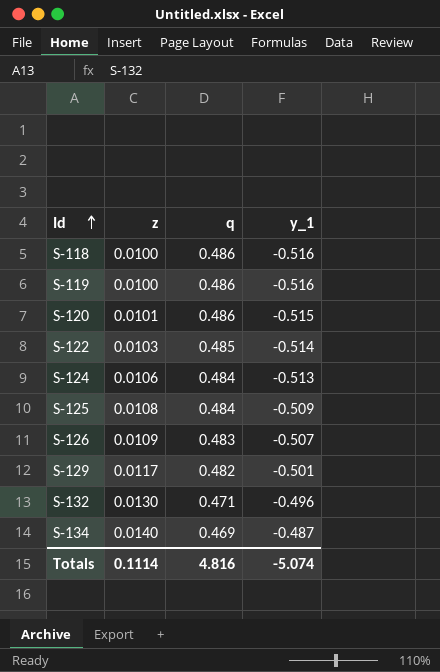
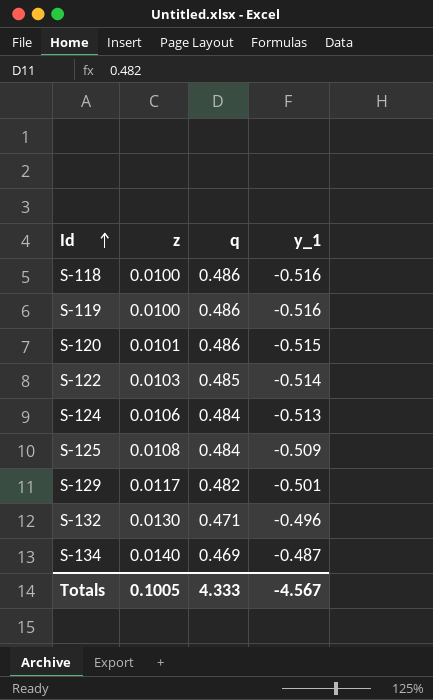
row S-126: 0.0109 | 0.483 | -0.507 -> none
Totals | z: 0.1114 -> 0.1005
Totals | q: 4.816 -> 4.333
Totals | y_1: -5.074 -> -4.567

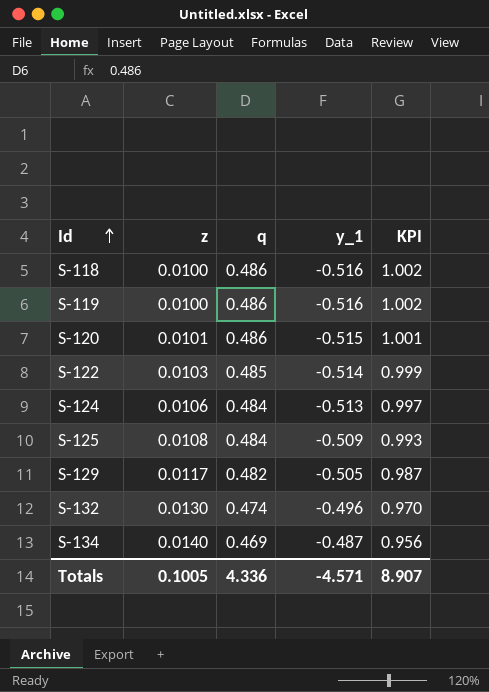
column KPI | formula: none -> [q] - [y_1]
S-129 | y_1: -0.501 -> -0.505
S-132 | q: 0.471 -> 0.474
Totals | q: 4.333 -> 4.336
Totals | y_1: -4.567 -> -4.571

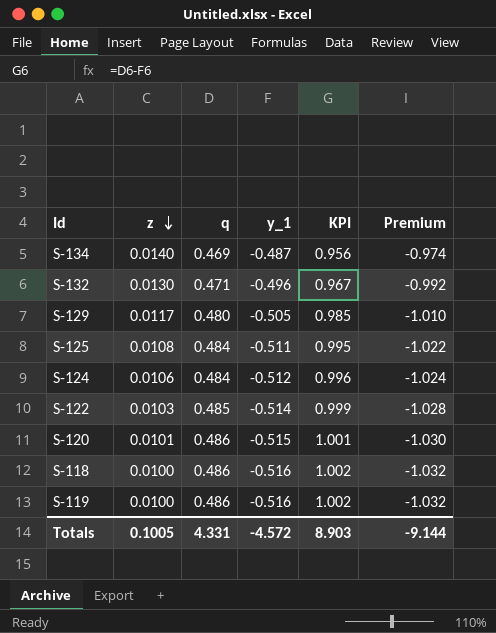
row order: Id ascending -> z descending
column Premium | formula: none -> [y_1] * 2
S-132 | q: 0.474 -> 0.471
S-132 | KPI: 0.970 -> 0.967
S-129 | q: 0.482 -> 0.480
S-129 | KPI: 0.987 -> 0.985
S-125 | y_1: -0.509 -> -0.511
S-125 | KPI: 0.993 -> 0.995
S-124 | y_1: -0.513 -> -0.512
S-124 | KPI: 0.997 -> 0.996
Totals | q: 4.336 -> 4.331
Totals | y_1: -4.571 -> -4.572
Totals | KPI: 8.907 -> 8.903

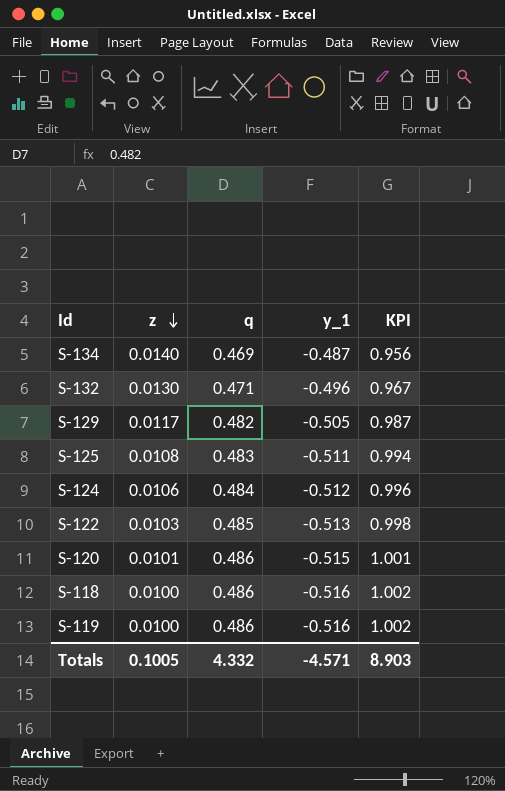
column Premium | formula: [y_1] * 2 -> none
S-129 | q: 0.480 -> 0.482
S-129 | KPI: 0.985 -> 0.987
S-125 | q: 0.484 -> 0.483
S-125 | KPI: 0.995 -> 0.994
S-122 | y_1: -0.514 -> -0.513
S-122 | KPI: 0.999 -> 0.998
Totals | q: 4.331 -> 4.332
Totals | y_1: -4.572 -> -4.571

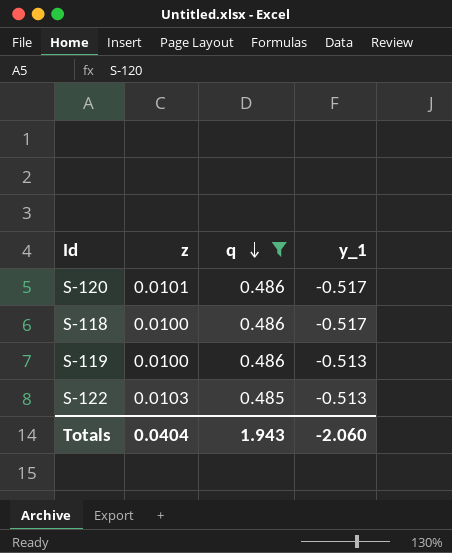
filter: none -> q >= 0.485
row order: z descending -> q descending
column KPI | formula: [q] - [y_1] -> none
S-120 | y_1: -0.515 -> -0.517
S-118 | y_1: -0.516 -> -0.517
S-119 | y_1: -0.516 -> -0.513
Totals | z: 0.1005 -> 0.0404
Totals | q: 4.332 -> 1.943
Totals | y_1: -4.571 -> -2.060

